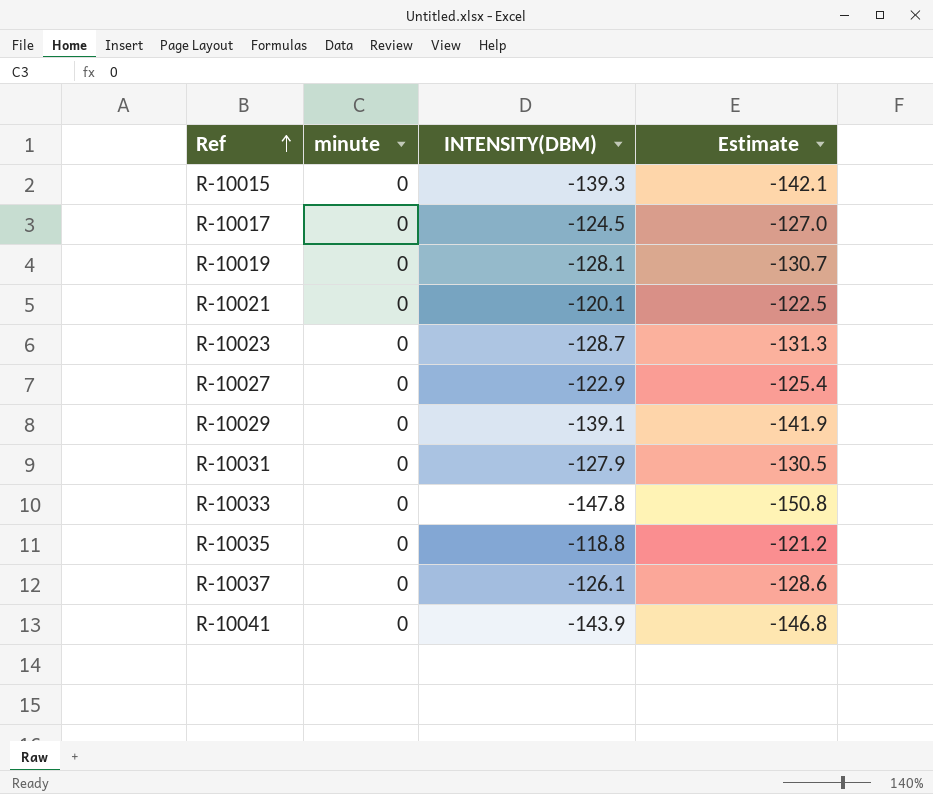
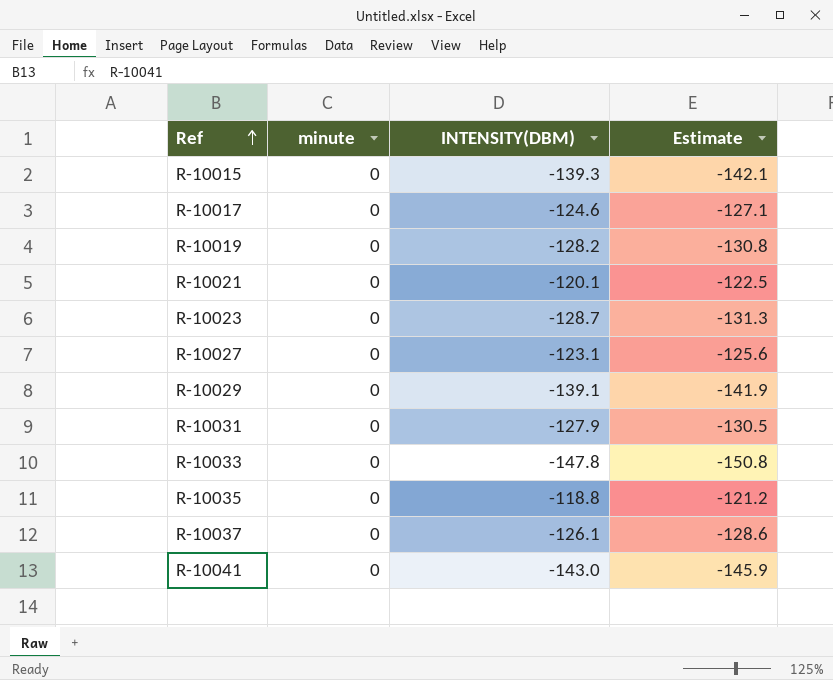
R-10017 | INTENSITY(DBM): -124.5 -> -124.6
R-10017 | Estimate: -127.0 -> -127.1
R-10019 | INTENSITY(DBM): -128.1 -> -128.2
R-10019 | Estimate: -130.7 -> -130.8
R-10027 | INTENSITY(DBM): -122.9 -> -123.1
R-10027 | Estimate: -125.4 -> -125.6
R-10041 | INTENSITY(DBM): -143.9 -> -143.0
R-10041 | Estimate: -146.8 -> -145.9

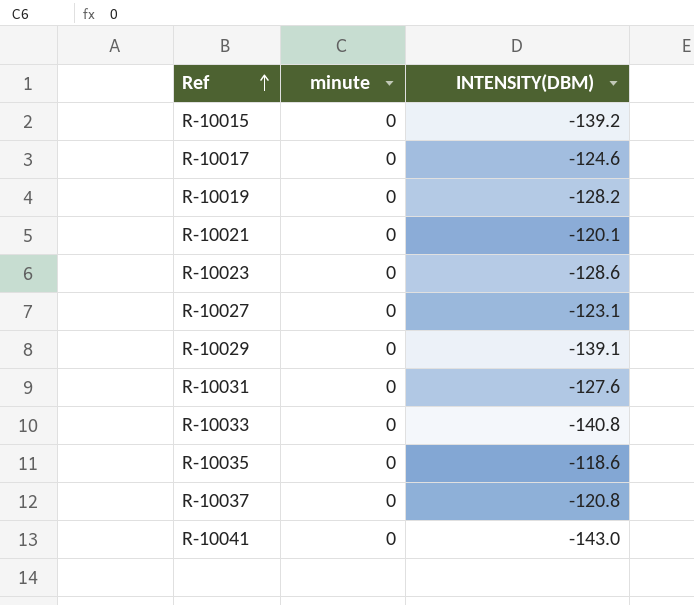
column Estimate | formula: [INTENSITY(DBM)] * 1.02 -> none
R-10015 | INTENSITY(DBM): -139.3 -> -139.2
R-10023 | INTENSITY(DBM): -128.7 -> -128.6
R-10031 | INTENSITY(DBM): -127.9 -> -127.6
R-10033 | INTENSITY(DBM): -147.8 -> -140.8
R-10035 | INTENSITY(DBM): -118.8 -> -118.6
R-10037 | INTENSITY(DBM): -126.1 -> -120.8

